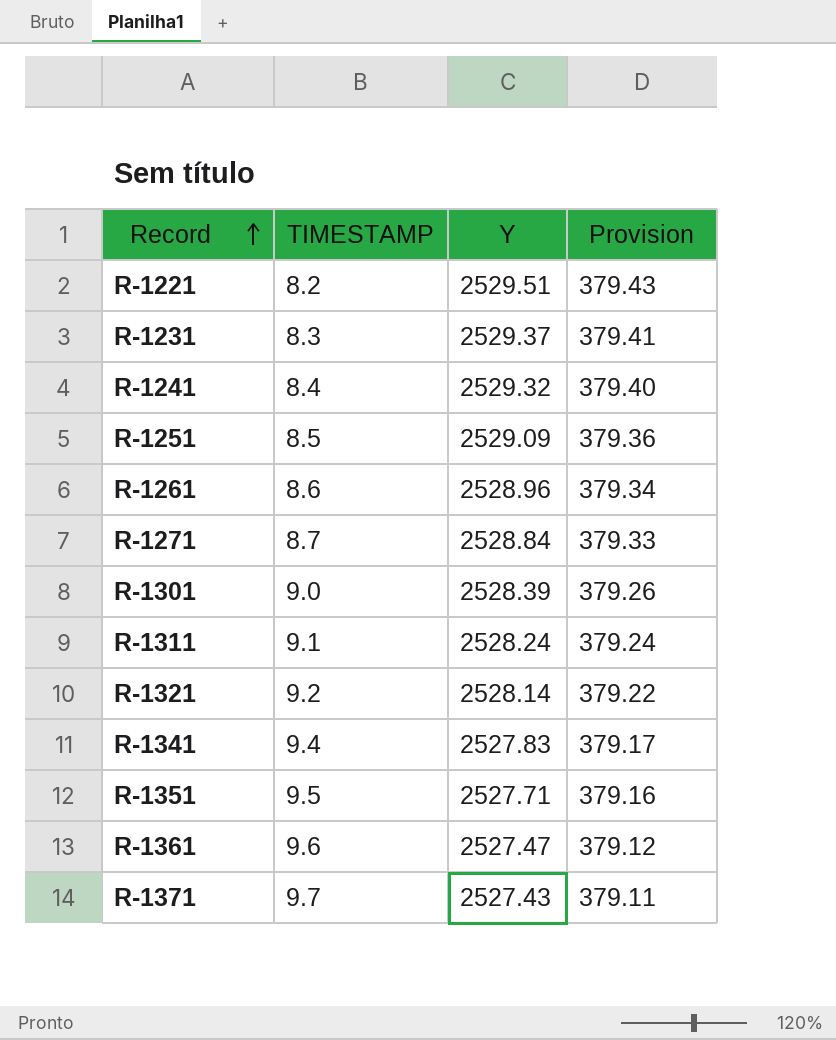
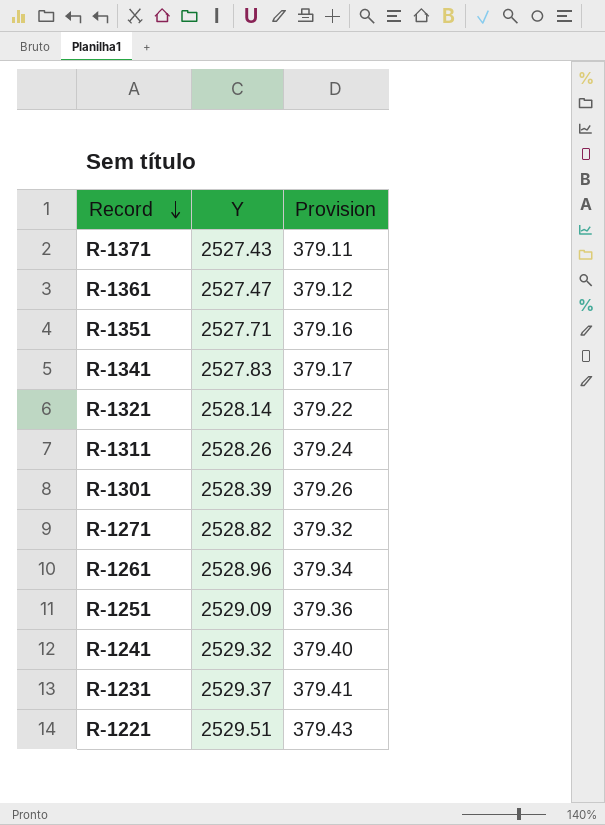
row order: Record ascending -> Record descending
column TIMESTAMP | position: 2 -> none
R-1311 | Y: 2528.24 -> 2528.26
R-1271 | Y: 2528.84 -> 2528.82
R-1271 | Provision: 379.33 -> 379.32

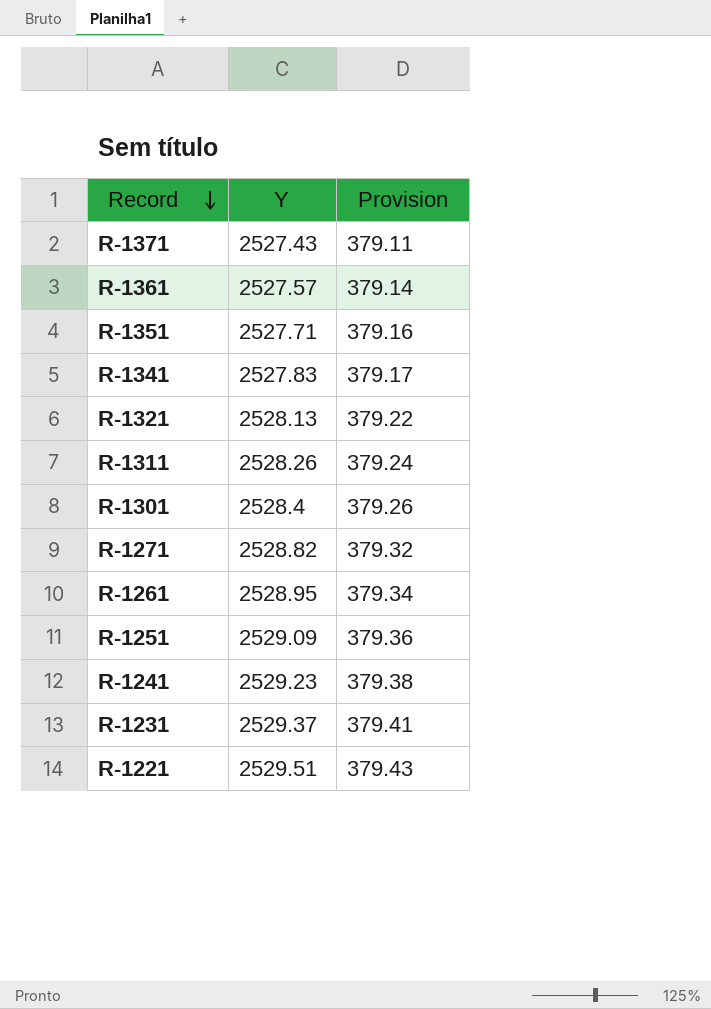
R-1361 | Y: 2527.47 -> 2527.57
R-1361 | Provision: 379.12 -> 379.14
R-1321 | Y: 2528.14 -> 2528.13
R-1301 | Y: 2528.39 -> 2528.4
R-1261 | Y: 2528.96 -> 2528.95
R-1241 | Y: 2529.32 -> 2529.23
R-1241 | Provision: 379.40 -> 379.38

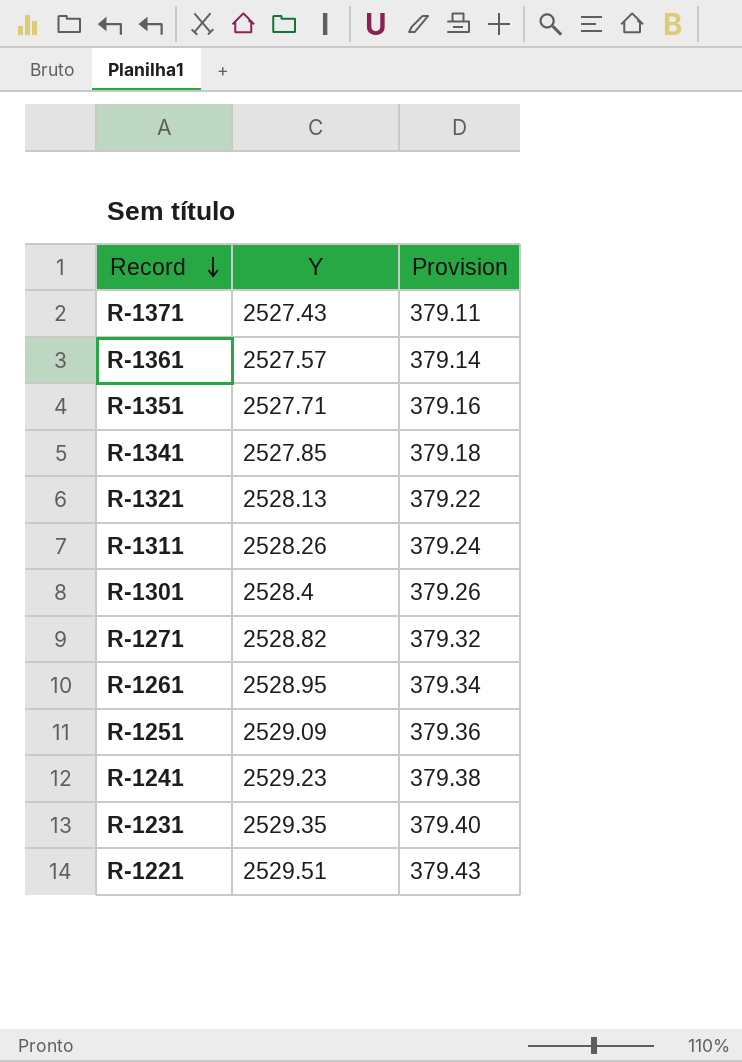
R-1341 | Y: 2527.83 -> 2527.85
R-1341 | Provision: 379.17 -> 379.18
R-1231 | Y: 2529.37 -> 2529.35
R-1231 | Provision: 379.41 -> 379.40

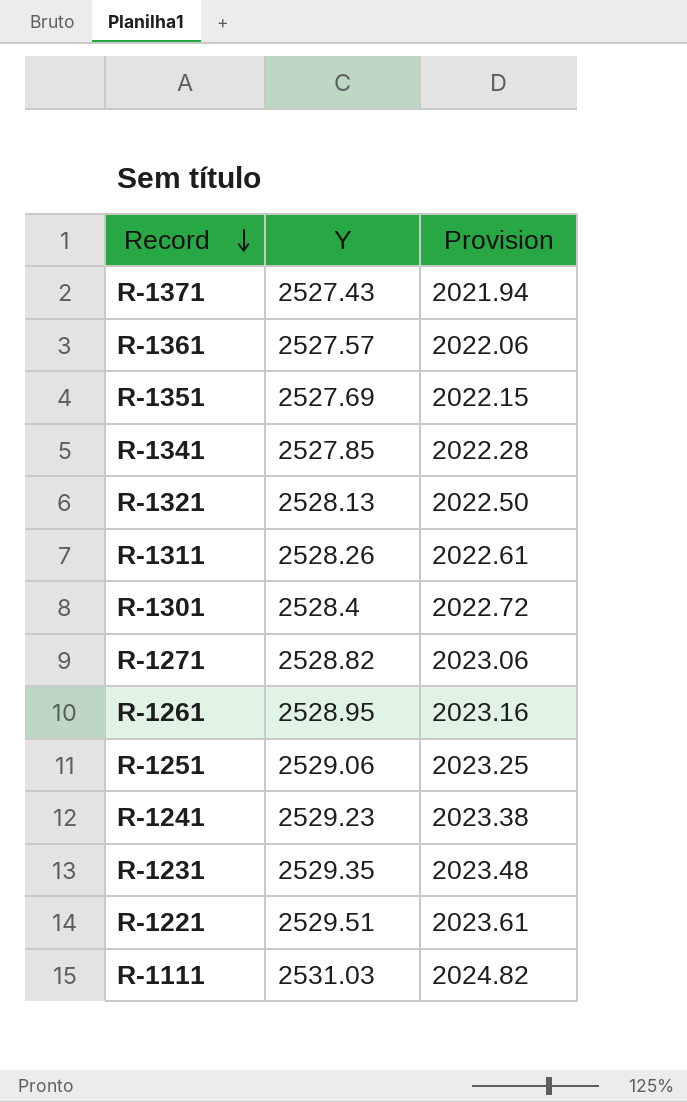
column Provision | formula: [Y] * 0.15 -> [Y] * 0.8
R-1351 | Y: 2527.71 -> 2527.69
R-1251 | Y: 2529.09 -> 2529.06
row R-1111: none -> 2531.03 | 2024.82

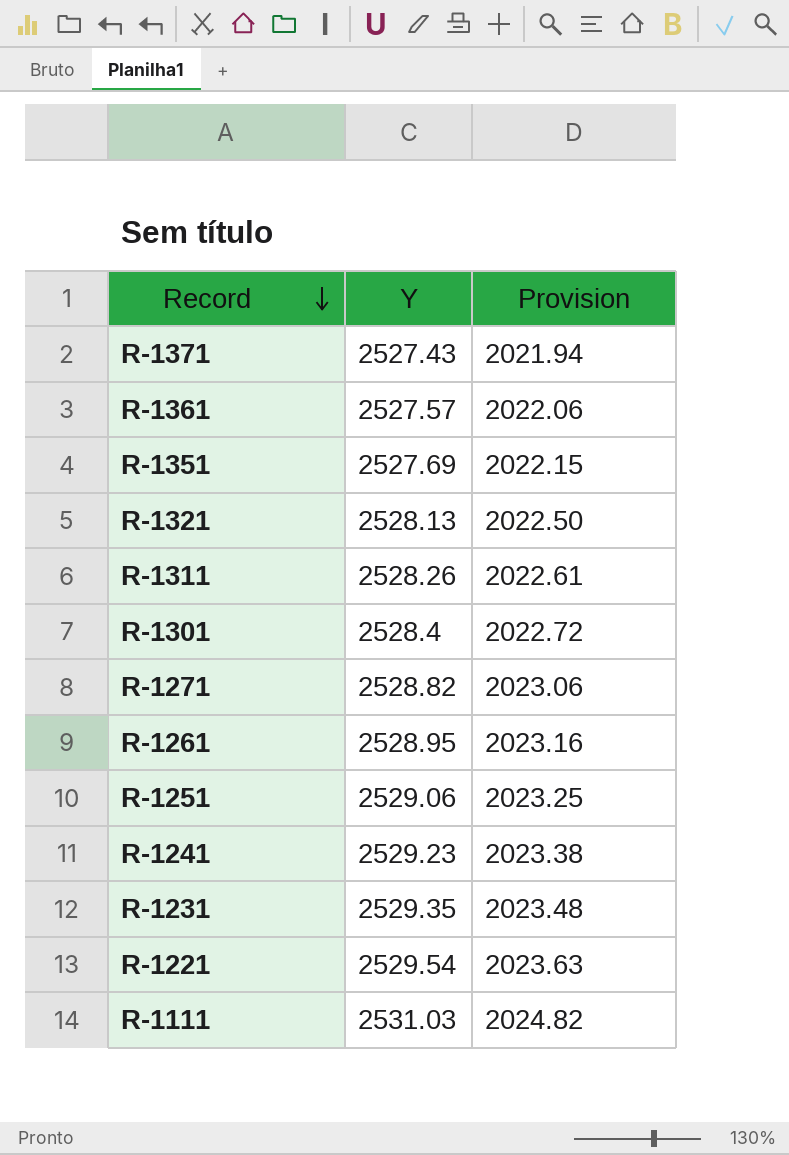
row R-1341: 2527.85 | 2022.28 -> none
R-1221 | Y: 2529.51 -> 2529.54
R-1221 | Provision: 2023.61 -> 2023.63

